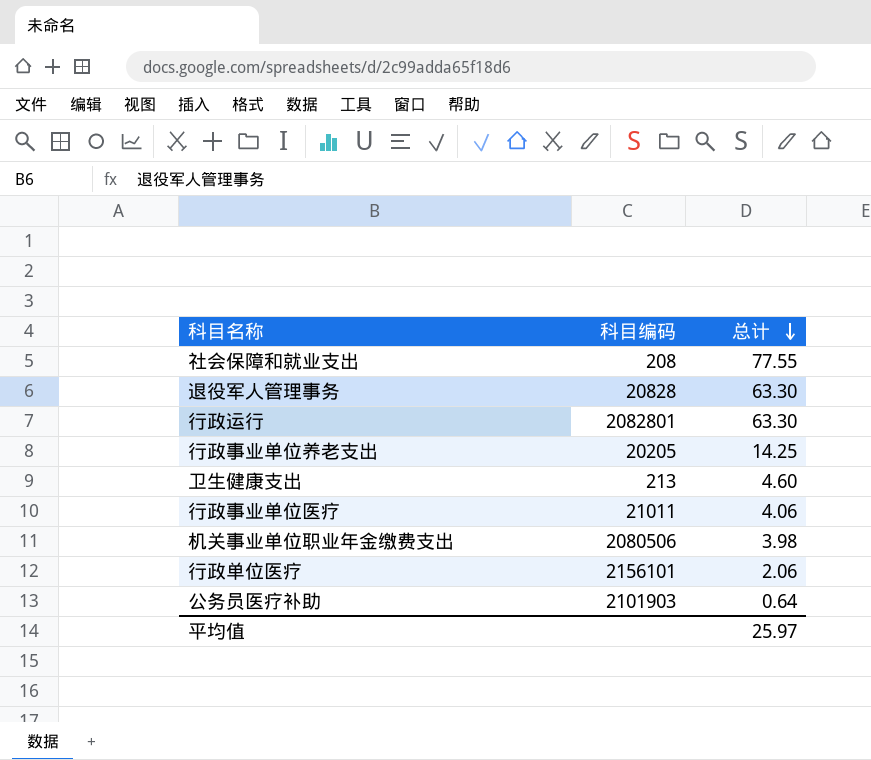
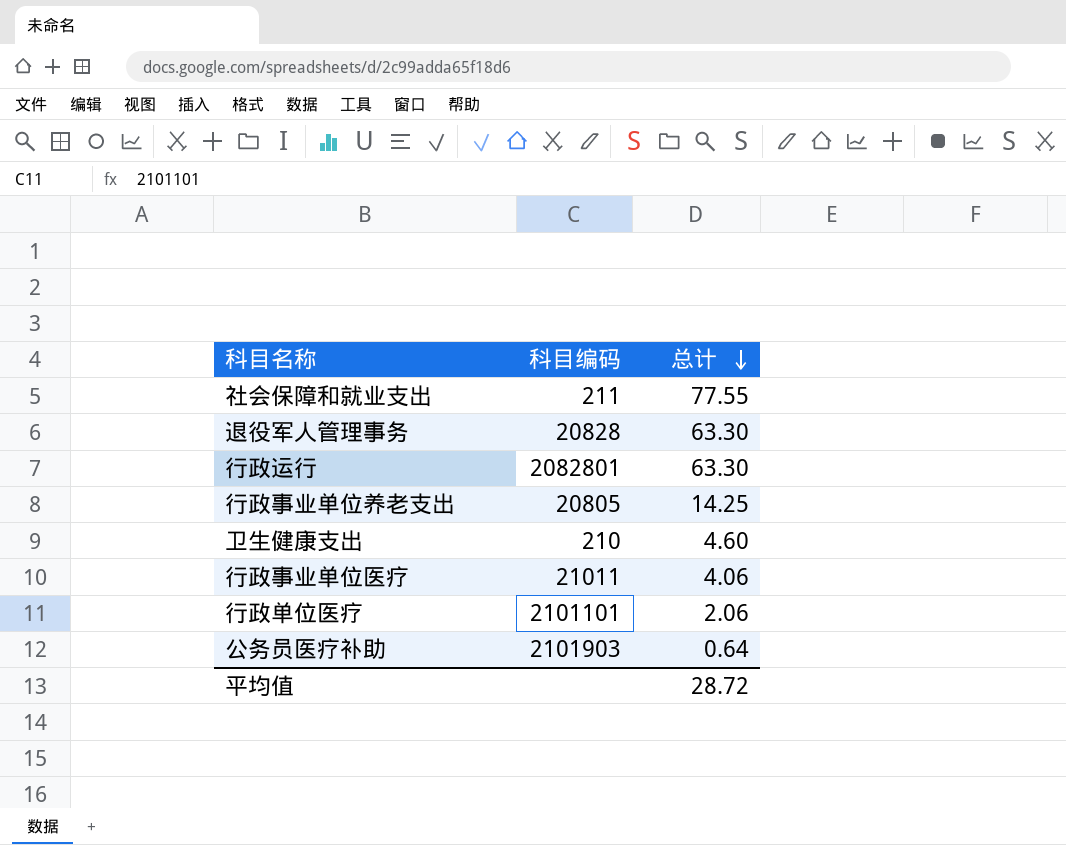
row 机关事业单位职业年金缴费支出: 2080506 | 3.98 -> none
社会保障和就业支出 | 科目编码: 208 -> 211
行政事业单位养老支出 | 科目编码: 20205 -> 20805
卫生健康支出 | 科目编码: 213 -> 210
行政单位医疗 | 科目编码: 2156101 -> 2101101
平均值 | 总计: 25.97 -> 28.72

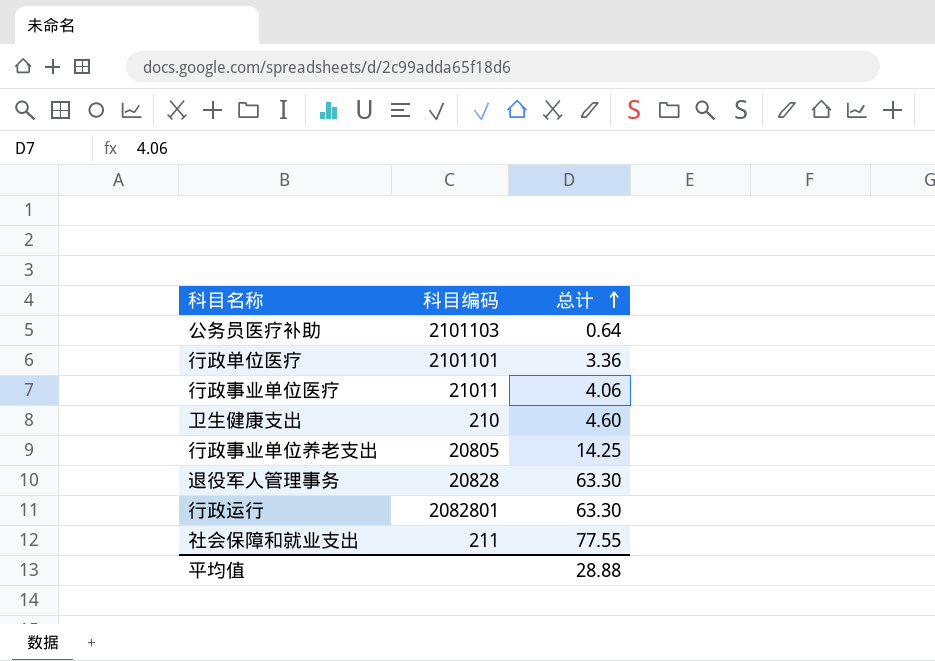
row order: 总计 descending -> 总计 ascending
公务员医疗补助 | 科目编码: 2101903 -> 2101103
行政单位医疗 | 总计: 2.06 -> 3.36
平均值 | 总计: 28.72 -> 28.88

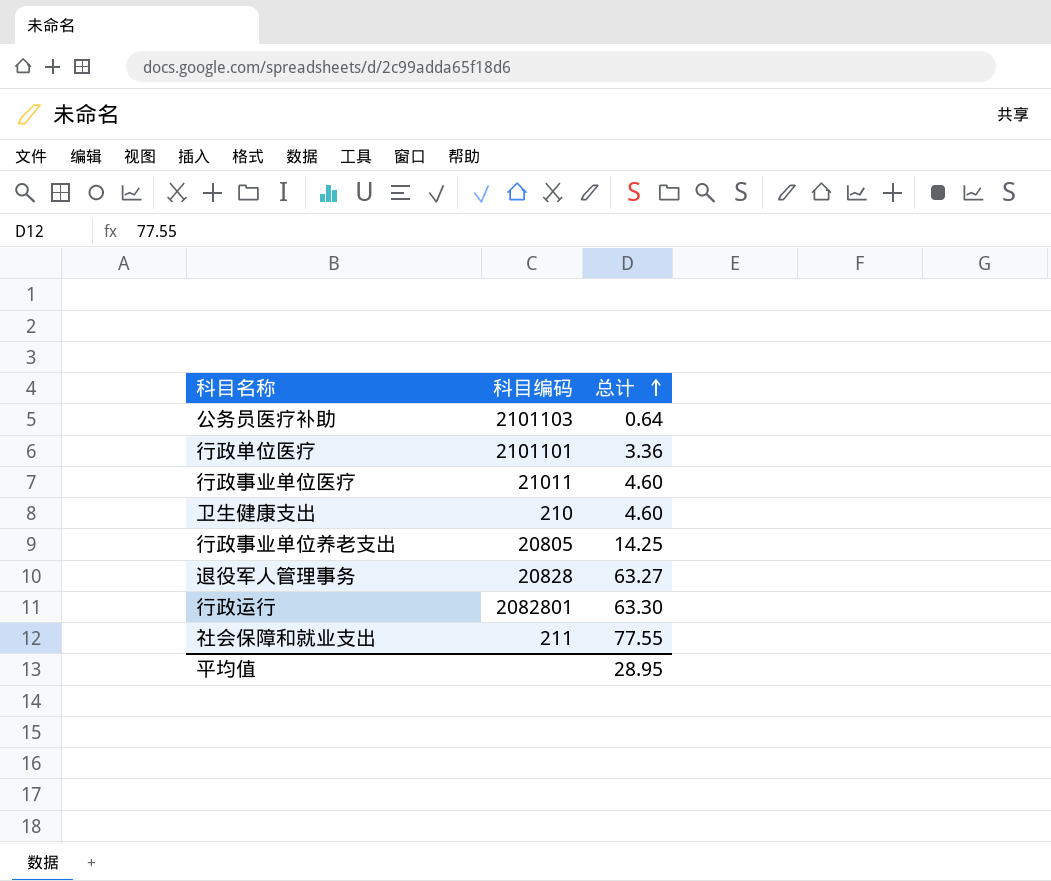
行政事业单位医疗 | 总计: 4.06 -> 4.60
退役军人管理事务 | 总计: 63.30 -> 63.27
平均值 | 总计: 28.88 -> 28.95

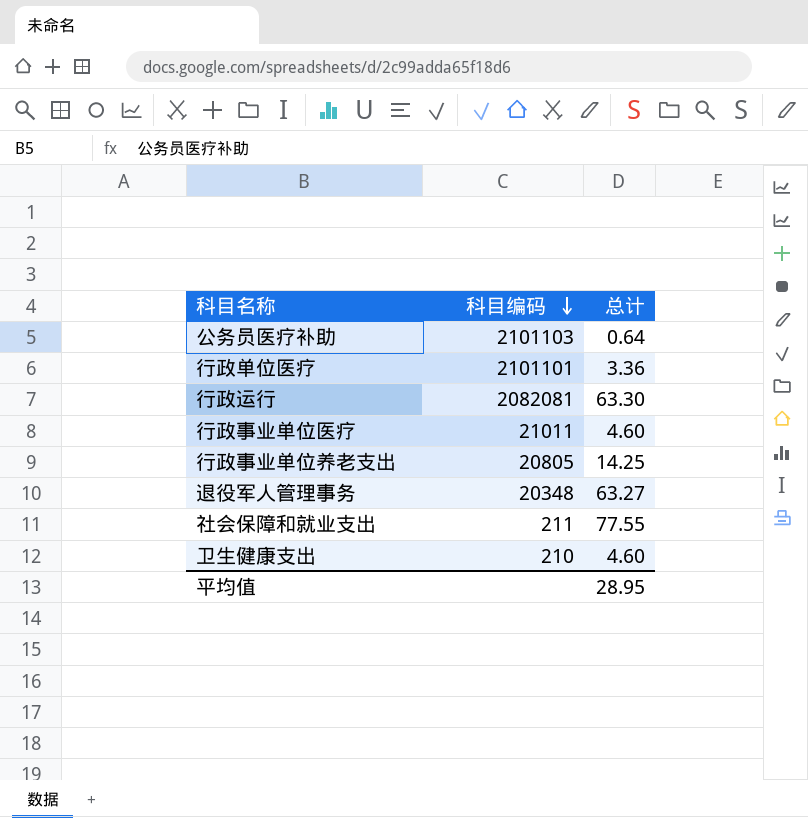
row order: 总计 ascending -> 科目编码 descending
行政运行 | 科目编码: 2082801 -> 2082081
退役军人管理事务 | 科目编码: 20828 -> 20348

